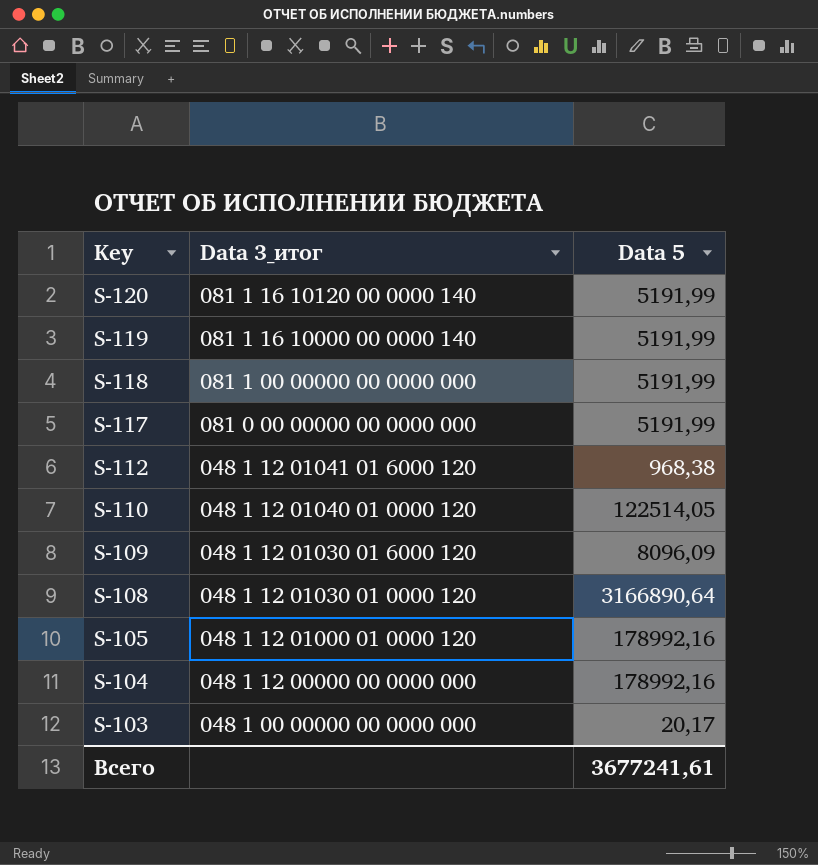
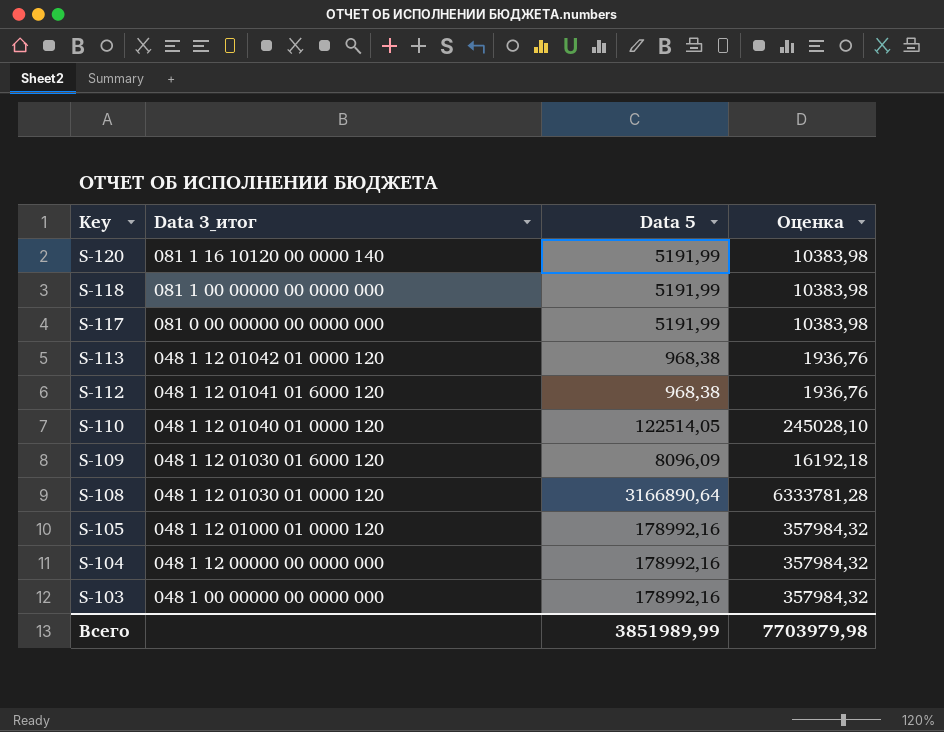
column Оценка | formula: none -> [Data 5] * 2
row S-119: 081 1 16 10000 00 0000 140 | 5191,99 -> none
row S-113: none -> 048 1 12 01042 01 0000 120 | 968,38 | 1936,76
S-103 | Data 5: 20,17 -> 178992,16
Всего | Data 5: 3677241,61 -> 3851989,99

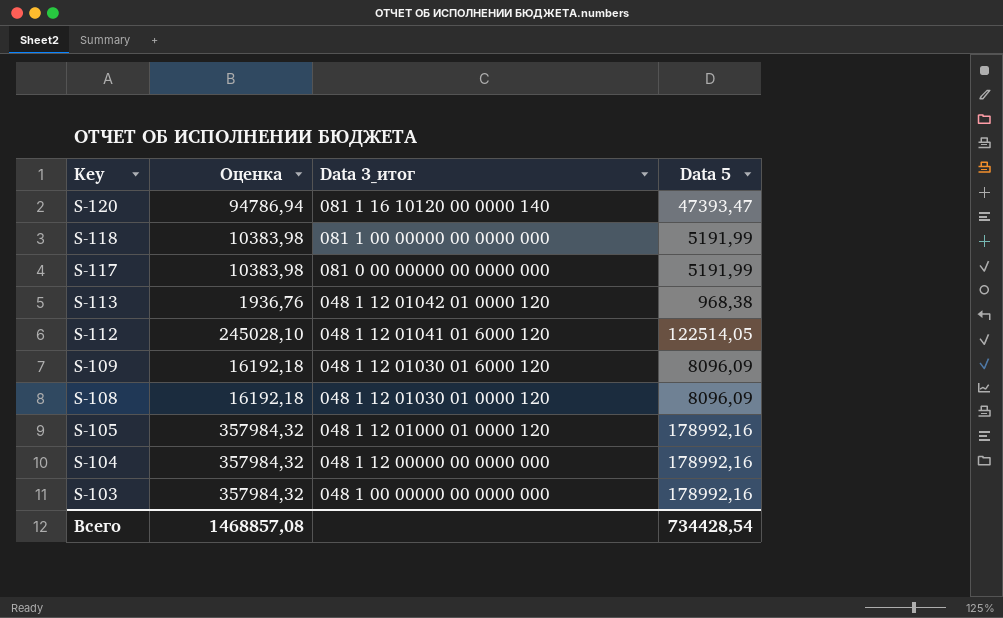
column Оценка | position: 4 -> 2
row S-110: 048 1 12 01040 01 0000 120 | 122514,05 | 245028,10 -> none
S-120 | Оценка: 10383,98 -> 94786,94
S-120 | Data 5: 5191,99 -> 47393,47
S-112 | Оценка: 1936,76 -> 245028,10
S-112 | Data 5: 968,38 -> 122514,05
S-108 | Оценка: 6333781,28 -> 16192,18
S-108 | Data 5: 3166890,64 -> 8096,09
Всего | Оценка: 7703979,98 -> 1468857,08
Всего | Data 5: 3851989,99 -> 734428,54

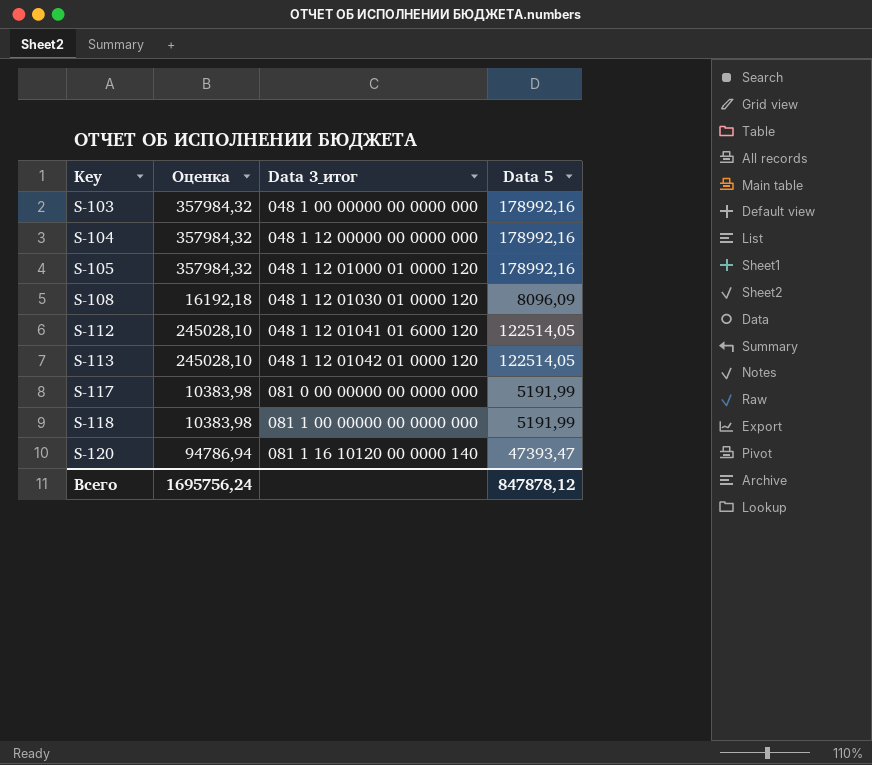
row order: Key descending -> Key ascending
row S-109: 16192,18 | 048 1 12 01030 01 6000 120 | 8096,09 -> none
S-113 | Оценка: 1936,76 -> 245028,10
S-113 | Data 5: 968,38 -> 122514,05
Всего | Оценка: 1468857,08 -> 1695756,24
Всего | Data 5: 734428,54 -> 847878,12

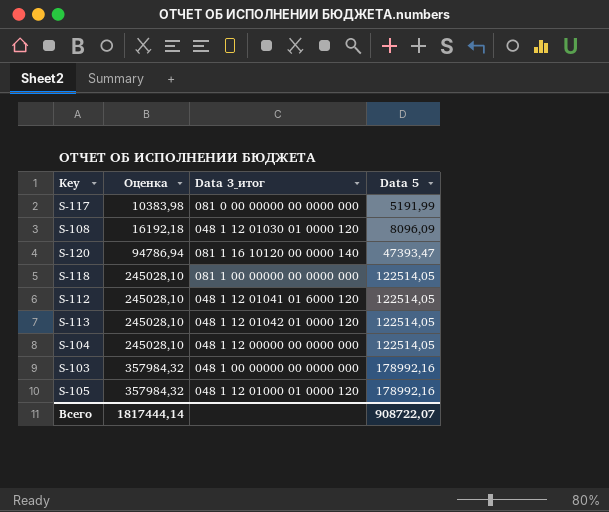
row order: Key ascending -> Оценка ascending
S-118 | Оценка: 10383,98 -> 245028,10
S-118 | Data 5: 5191,99 -> 122514,05
S-104 | Оценка: 357984,32 -> 245028,10
S-104 | Data 5: 178992,16 -> 122514,05
Всего | Оценка: 1695756,24 -> 1817444,14
Всего | Data 5: 847878,12 -> 908722,07

